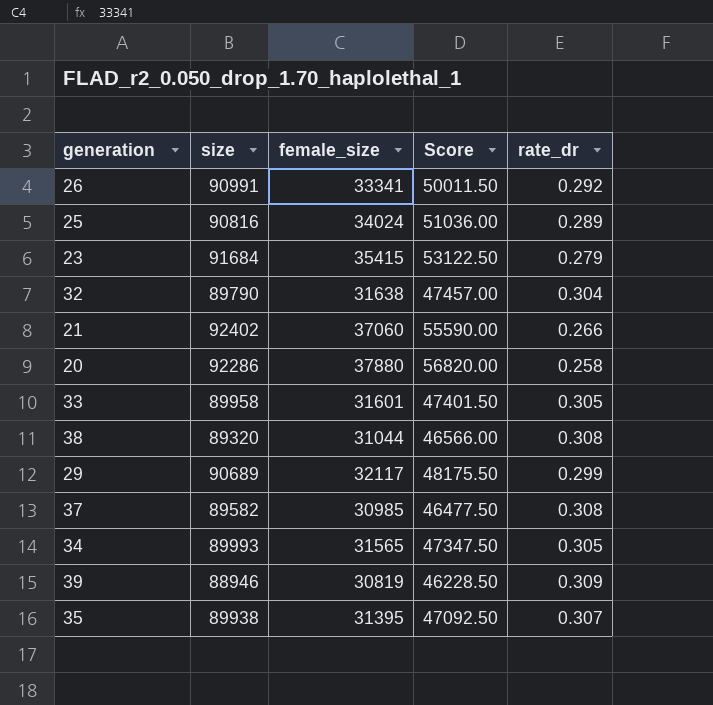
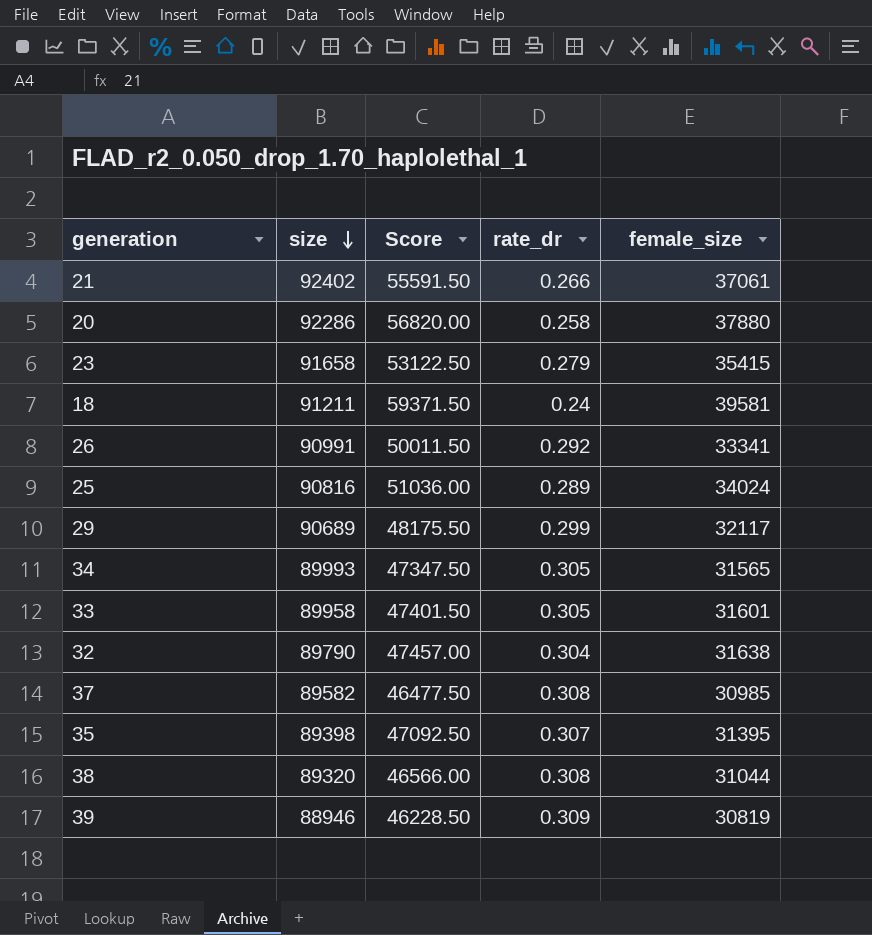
row order: none -> size descending
column female_size | position: 3 -> 5
21 | Score: 55590.00 -> 55591.50
21 | female_size: 37060 -> 37061
23 | size: 91684 -> 91658
row 18: none -> 91211 | 59371.50 | 0.24 | 39581
35 | size: 89938 -> 89398

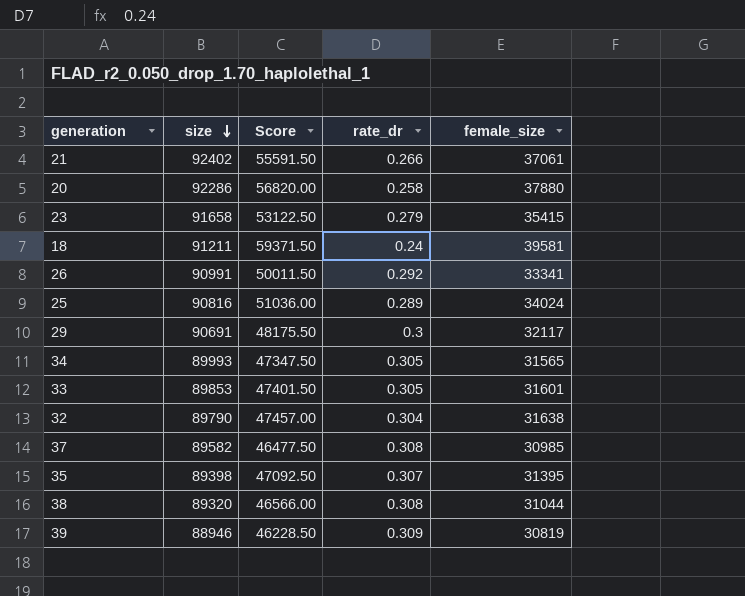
29 | size: 90689 -> 90691
29 | rate_dr: 0.299 -> 0.3
33 | size: 89958 -> 89853

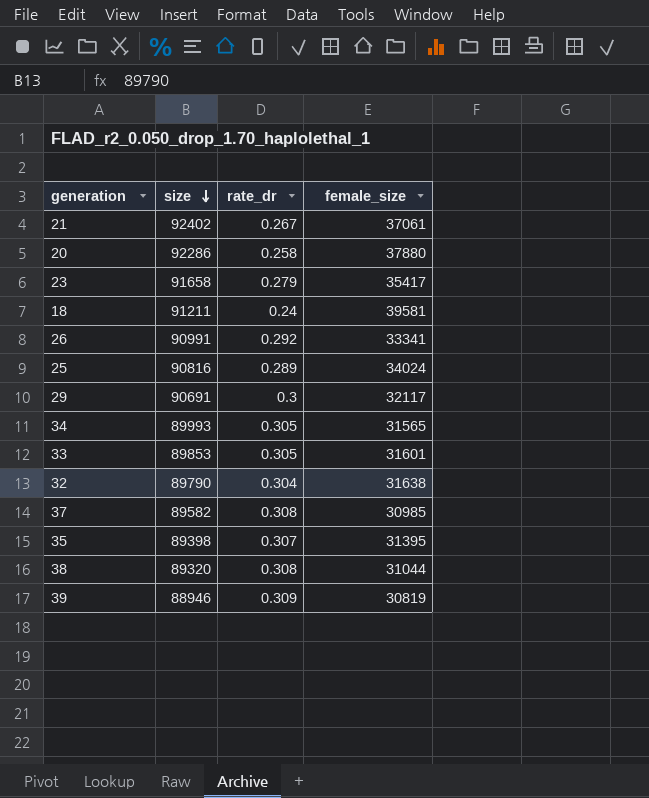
column Score | formula: [female_size] * 1.5 -> none
21 | rate_dr: 0.266 -> 0.267
23 | female_size: 35415 -> 35417

